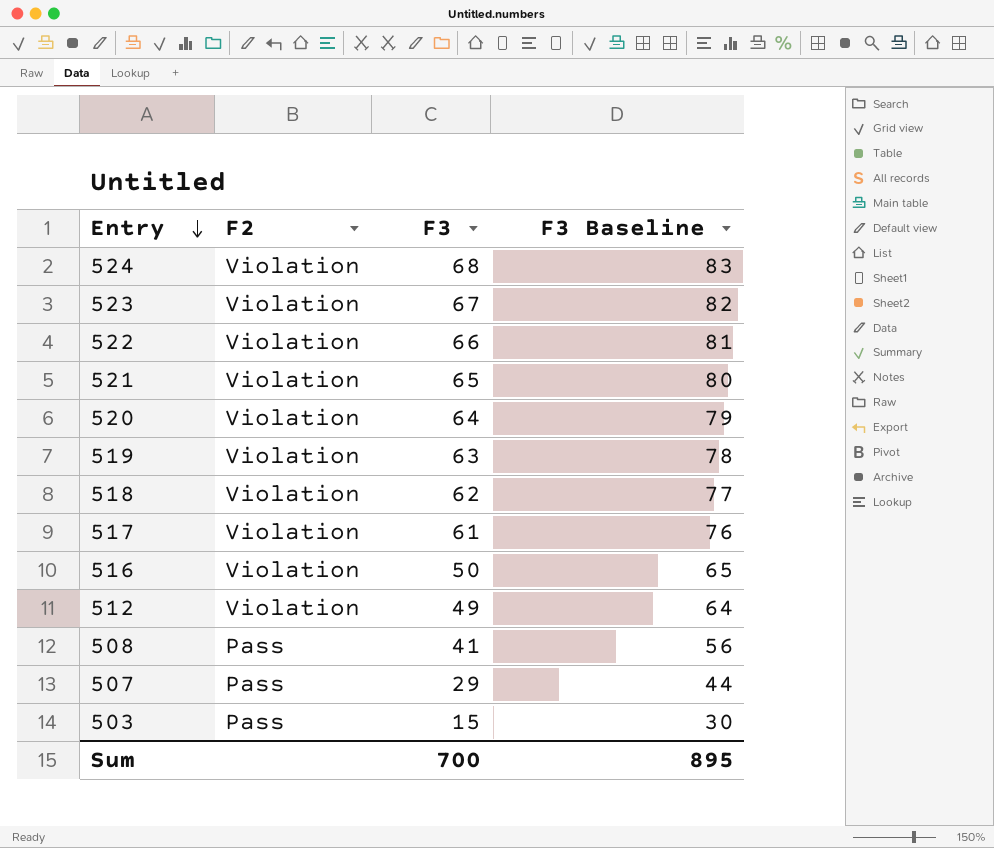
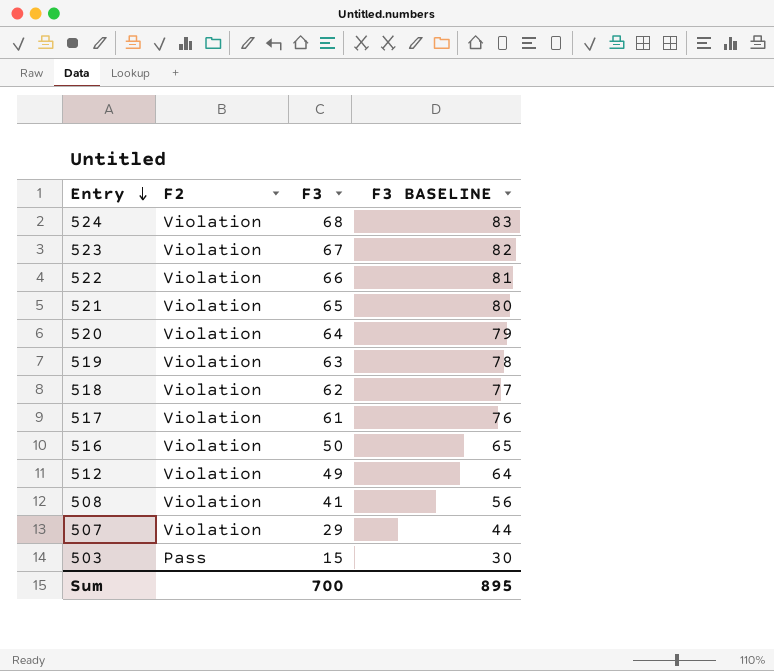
column name: F3 Baseline -> F3 BASELINE
508 | F2: Pass -> Violation
507 | F2: Pass -> Violation

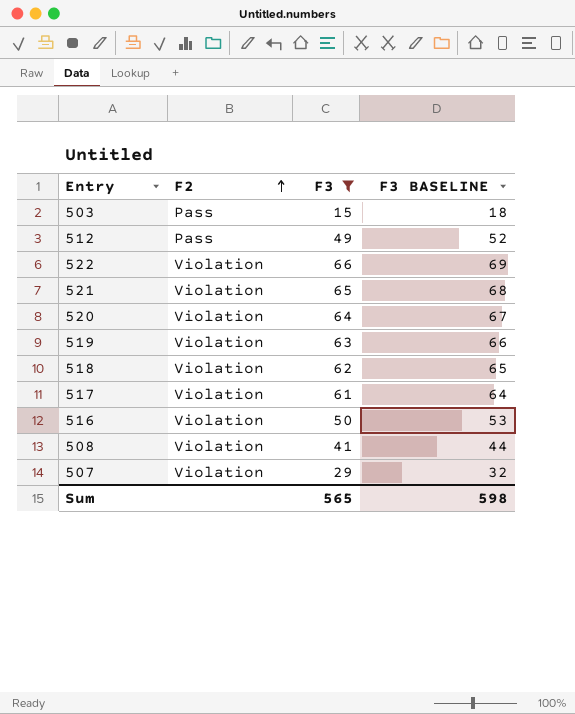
filter: none -> F3 <= 66
row order: Entry descending -> F2 ascending
column F3 BASELINE | formula: [F3] + 15 -> [F3] + 3
512 | F2: Violation -> Pass
Sum | F3: 700 -> 565
Sum | F3 BASELINE: 895 -> 598

